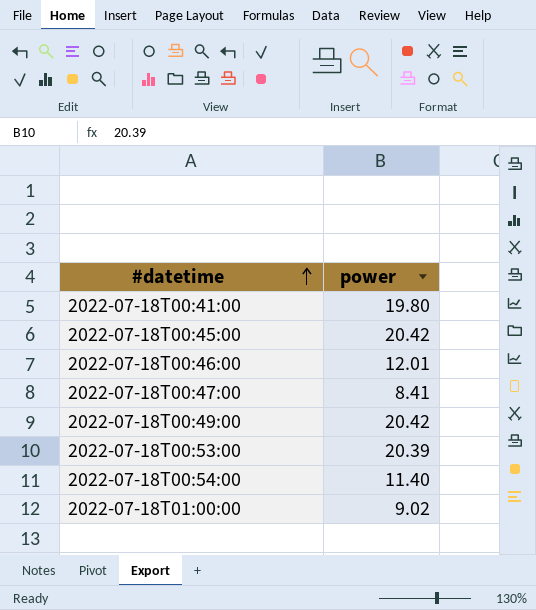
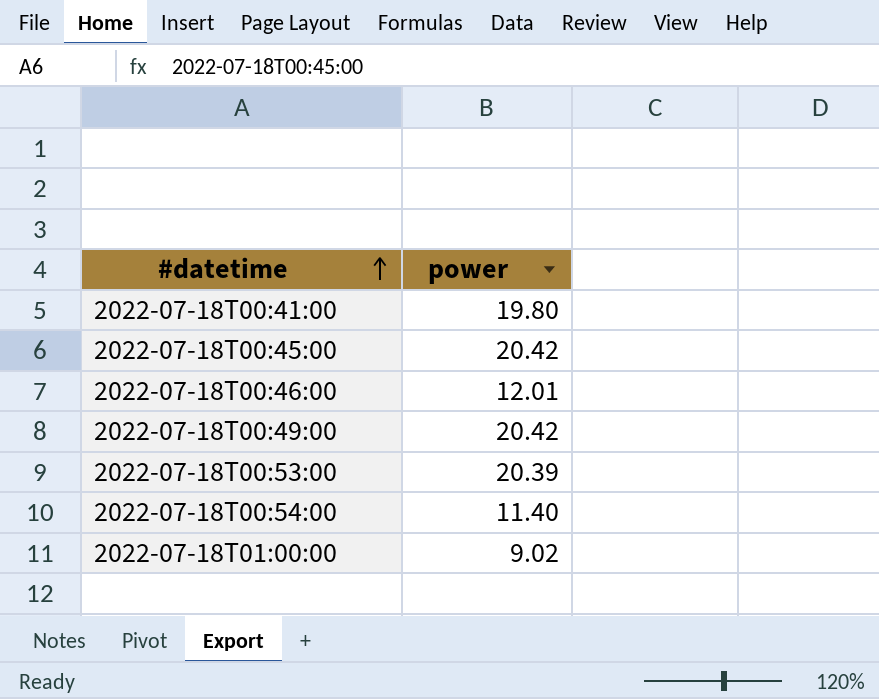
row 2022-07-18T00:47:00: 8.41 -> none

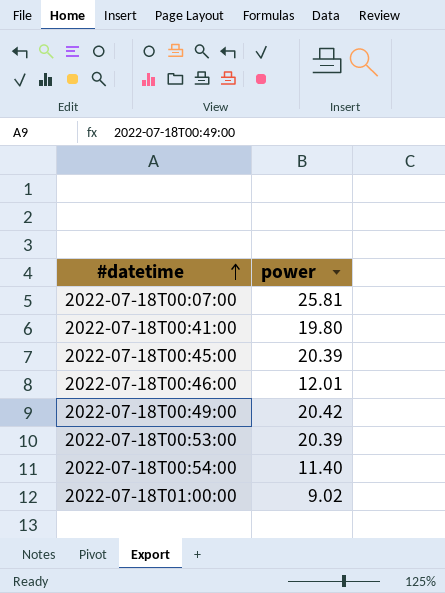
row 2022-07-18T00:07:00: none -> 25.81
2022-07-18T00:45:00 | power: 20.42 -> 20.39

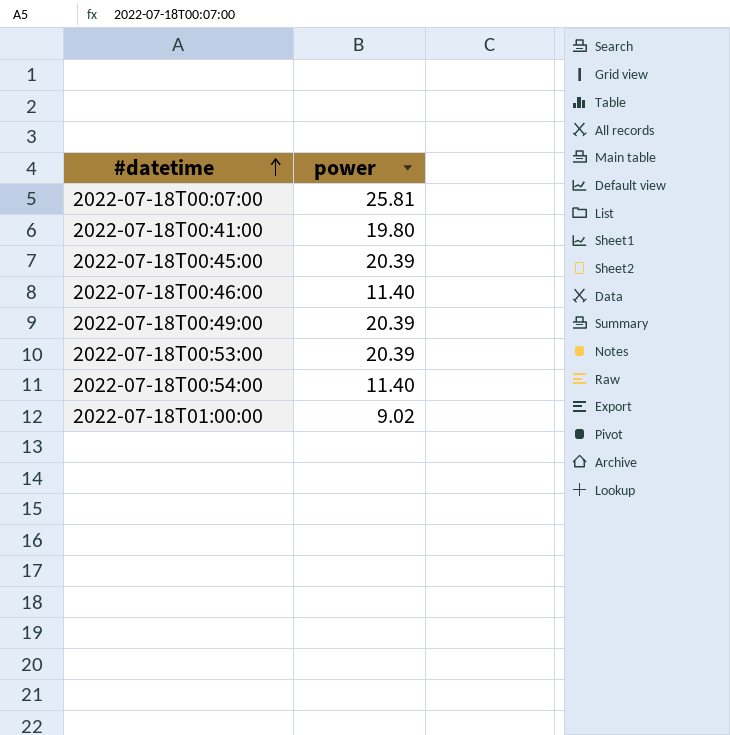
2022-07-18T00:46:00 | power: 12.01 -> 11.40
2022-07-18T00:49:00 | power: 20.42 -> 20.39

